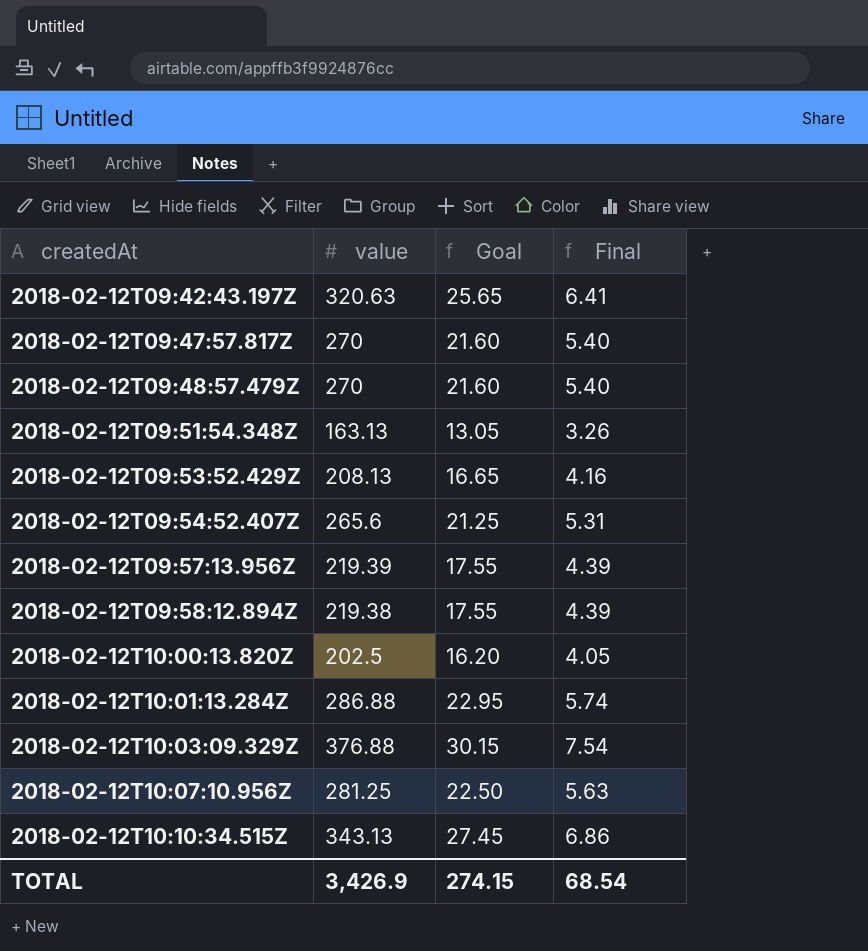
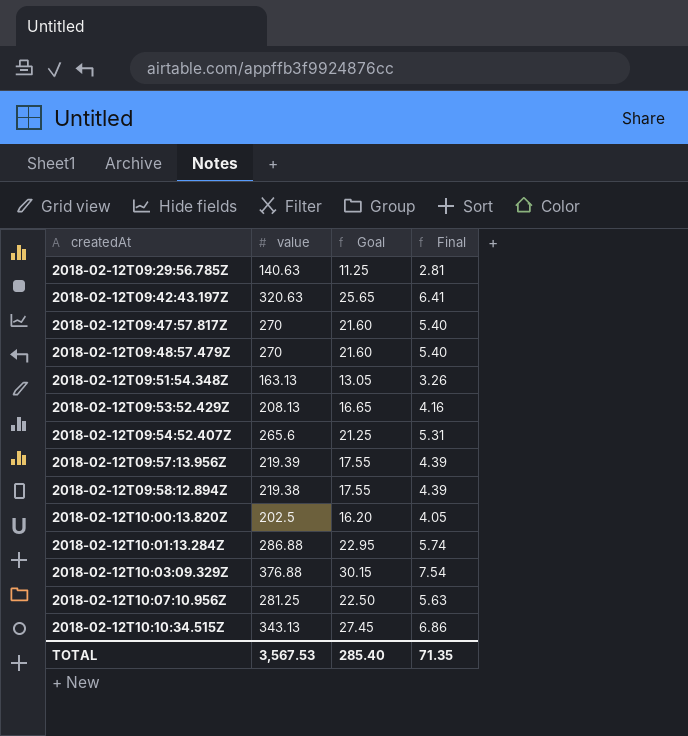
row 2018-02-12T09:29:56.785Z: none -> 140.63 | 11.25 | 2.81
TOTAL | value: 3,426.9 -> 3,567.53
TOTAL | Goal: 274.15 -> 285.40
TOTAL | Final: 68.54 -> 71.35

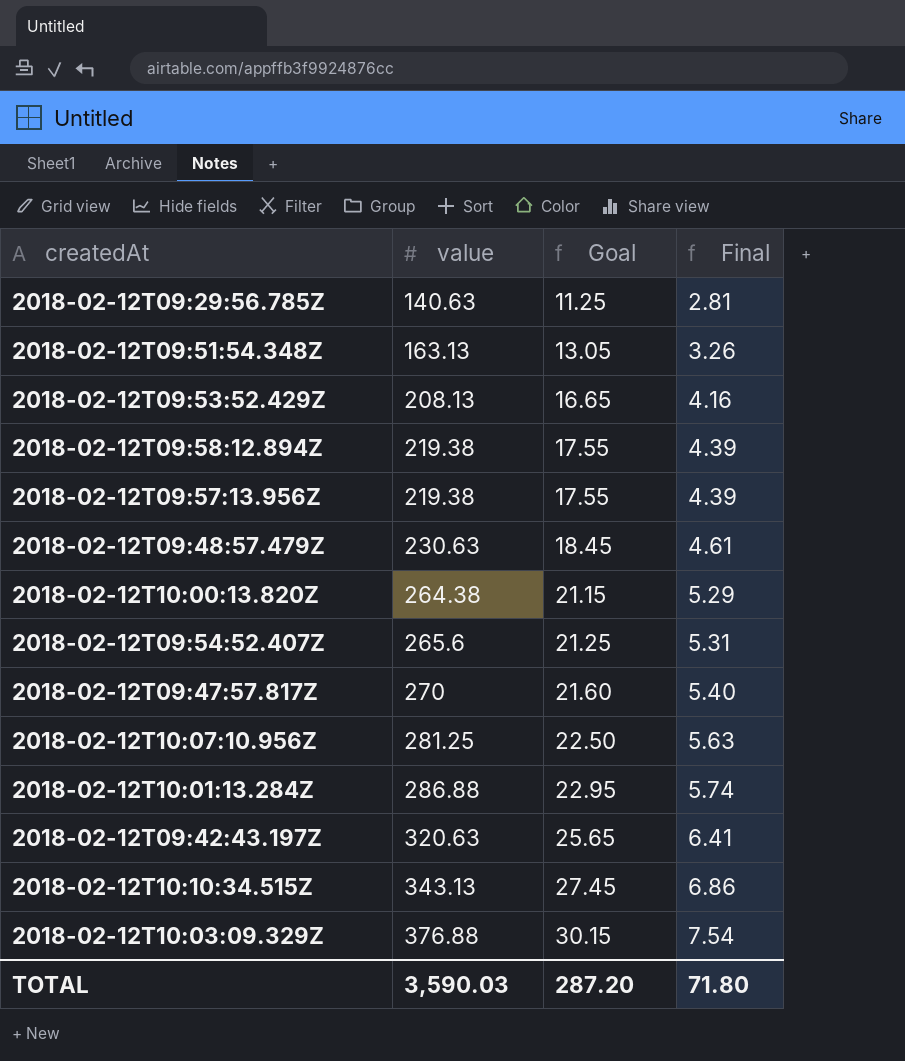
row order: createdAt ascending -> value ascending
2018-02-12T09:57:13.956Z | value: 219.39 -> 219.38
2018-02-12T09:48:57.479Z | value: 270 -> 230.63
2018-02-12T09:48:57.479Z | Goal: 21.60 -> 18.45
2018-02-12T09:48:57.479Z | Final: 5.40 -> 4.61
2018-02-12T10:00:13.820Z | value: 202.5 -> 264.38
2018-02-12T10:00:13.820Z | Goal: 16.20 -> 21.15
2018-02-12T10:00:13.820Z | Final: 4.05 -> 5.29
TOTAL | value: 3,567.53 -> 3,590.03
TOTAL | Goal: 285.40 -> 287.20
TOTAL | Final: 71.35 -> 71.80

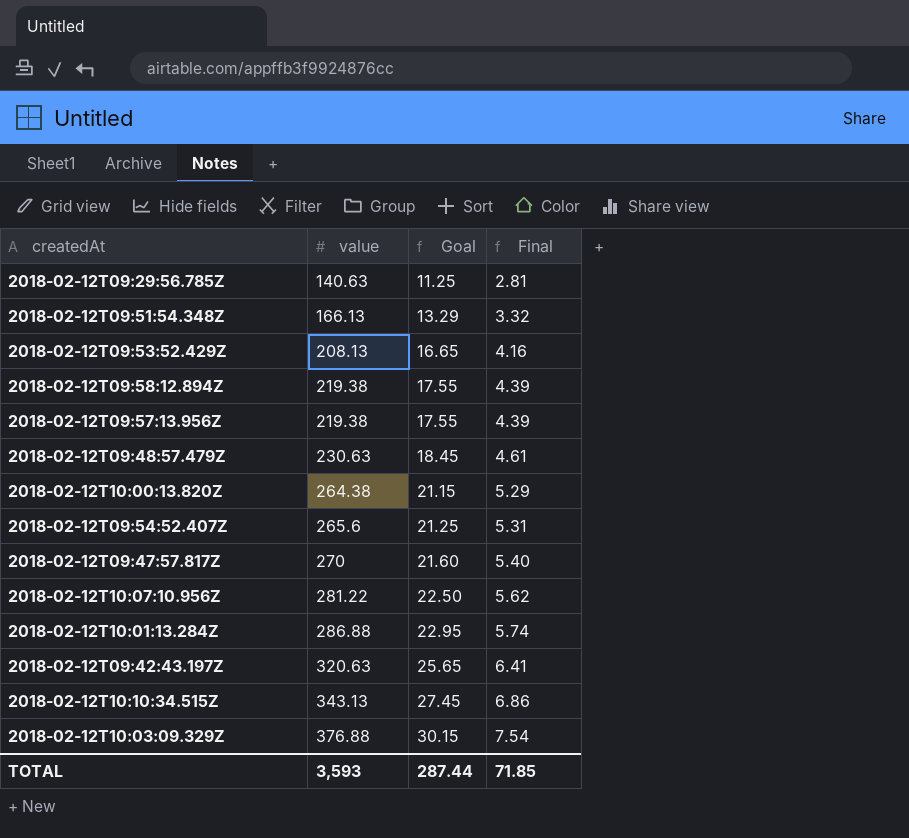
2018-02-12T09:51:54.348Z | value: 163.13 -> 166.13
2018-02-12T09:51:54.348Z | Goal: 13.05 -> 13.29
2018-02-12T09:51:54.348Z | Final: 3.26 -> 3.32
2018-02-12T10:07:10.956Z | value: 281.25 -> 281.22
2018-02-12T10:07:10.956Z | Final: 5.63 -> 5.62
TOTAL | value: 3,590.03 -> 3,593
TOTAL | Goal: 287.20 -> 287.44
TOTAL | Final: 71.80 -> 71.85

